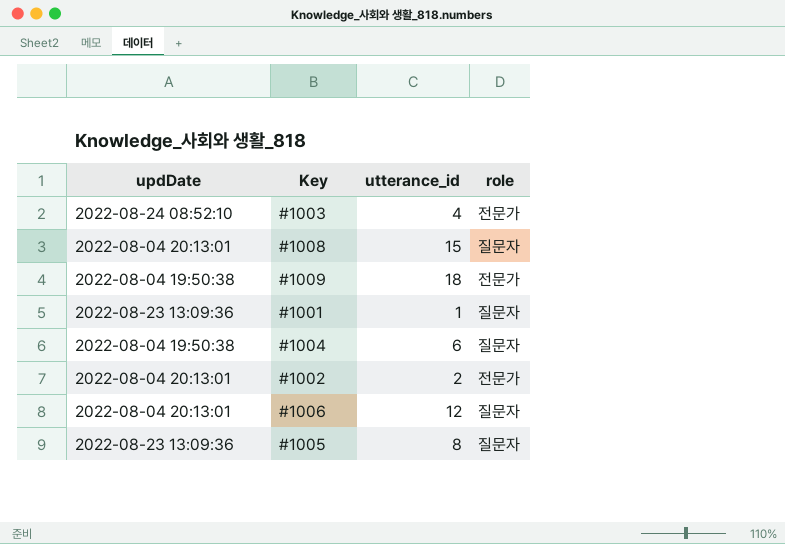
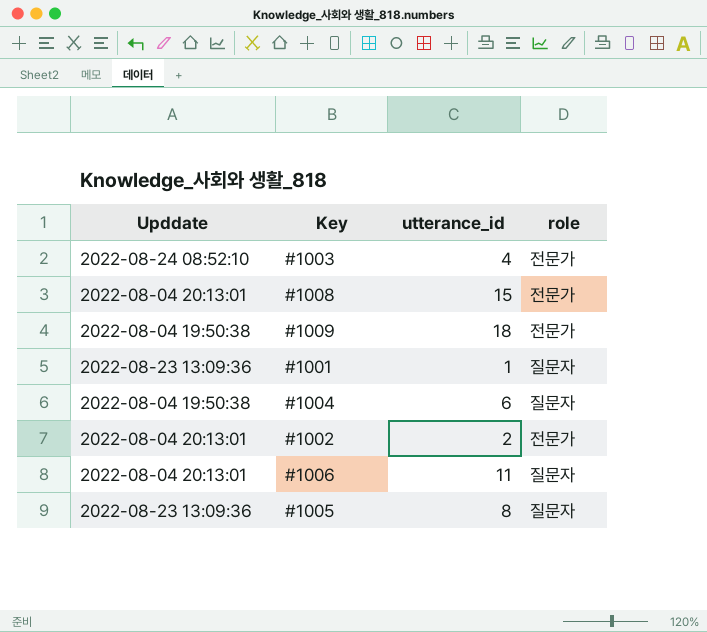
column name: updDate -> Upddate
#1008 | role: 질문자 -> 전문가
#1006 | utterance_id: 12 -> 11

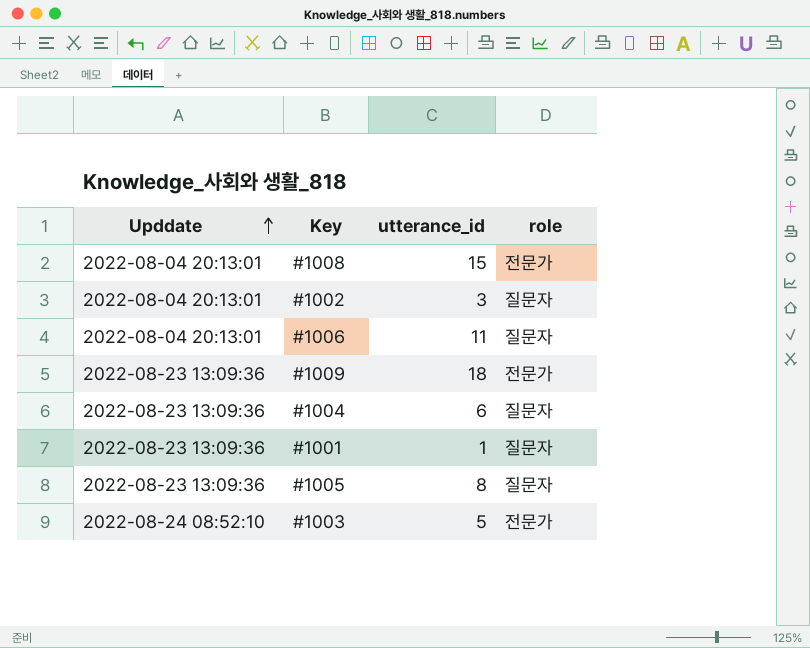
row order: none -> Upddate ascending
#1002 | utterance_id: 2 -> 3
#1002 | role: 전문가 -> 질문자
#1009 | Upddate: 2022-08-04 19:50:38 -> 2022-08-23 13:09:36
#1004 | Upddate: 2022-08-04 19:50:38 -> 2022-08-23 13:09:36
#1003 | utterance_id: 4 -> 5

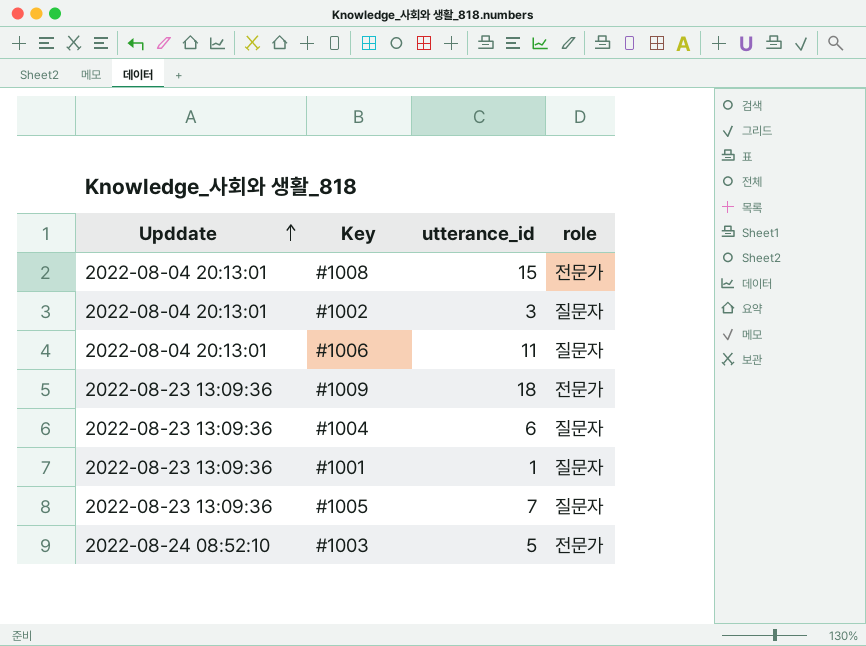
#1005 | utterance_id: 8 -> 7

